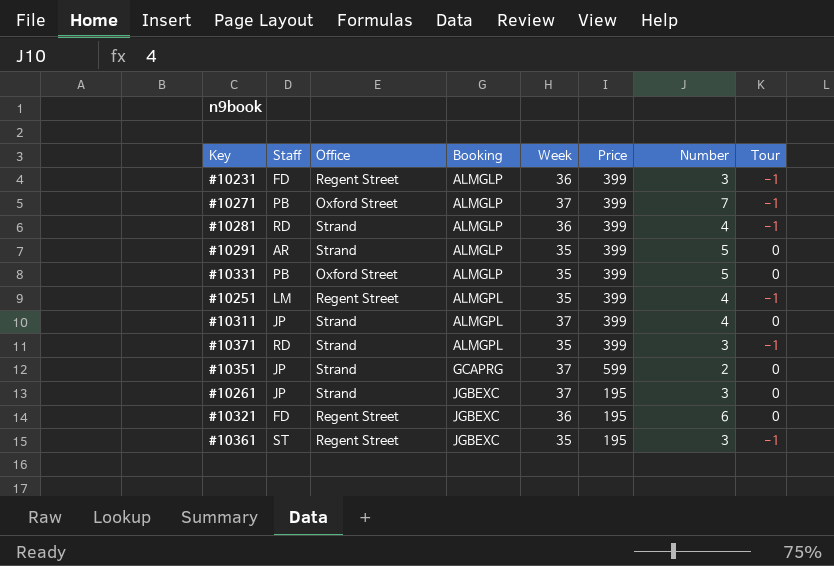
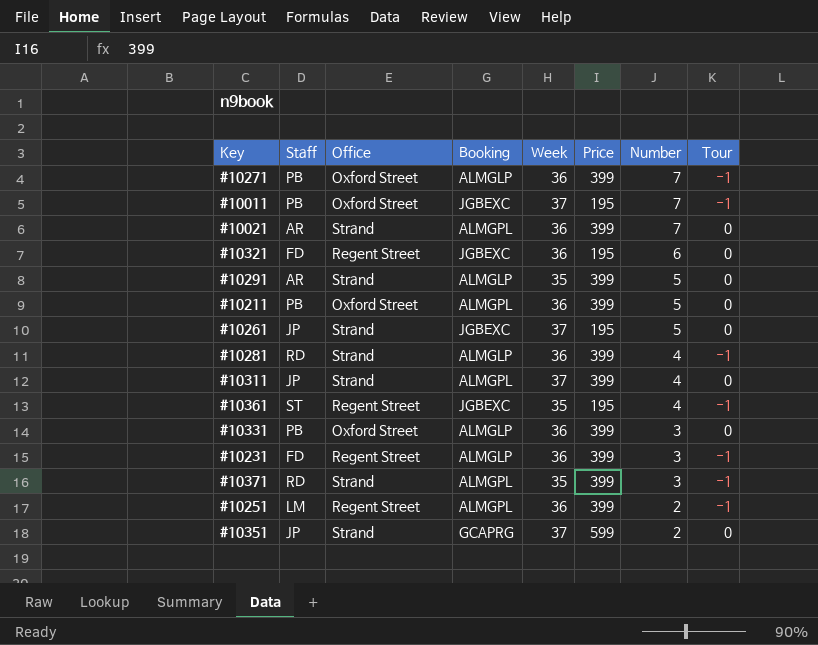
row order: Booking ascending -> Number descending
#10271 | Week: 37 -> 36
row #10011: none -> PB | Oxford Street | JGBEXC | 37 | 195 | 7 | -1
row #10021: none -> AR | Strand | ALMGPL | 36 | 399 | 7 | 0
row #10211: none -> PB | Oxford Street | ALMGPL | 36 | 399 | 5 | 0
#10261 | Number: 3 -> 5
#10361 | Number: 3 -> 4
#10331 | Week: 35 -> 36
#10331 | Number: 5 -> 3
#10251 | Week: 35 -> 36
#10251 | Number: 4 -> 2

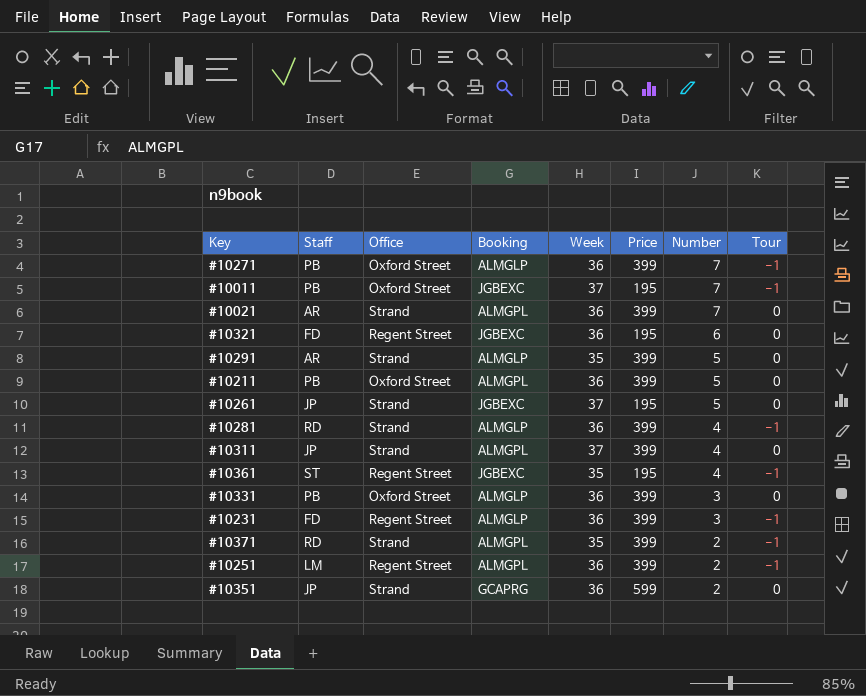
#10371 | Number: 3 -> 2
#10351 | Week: 37 -> 36

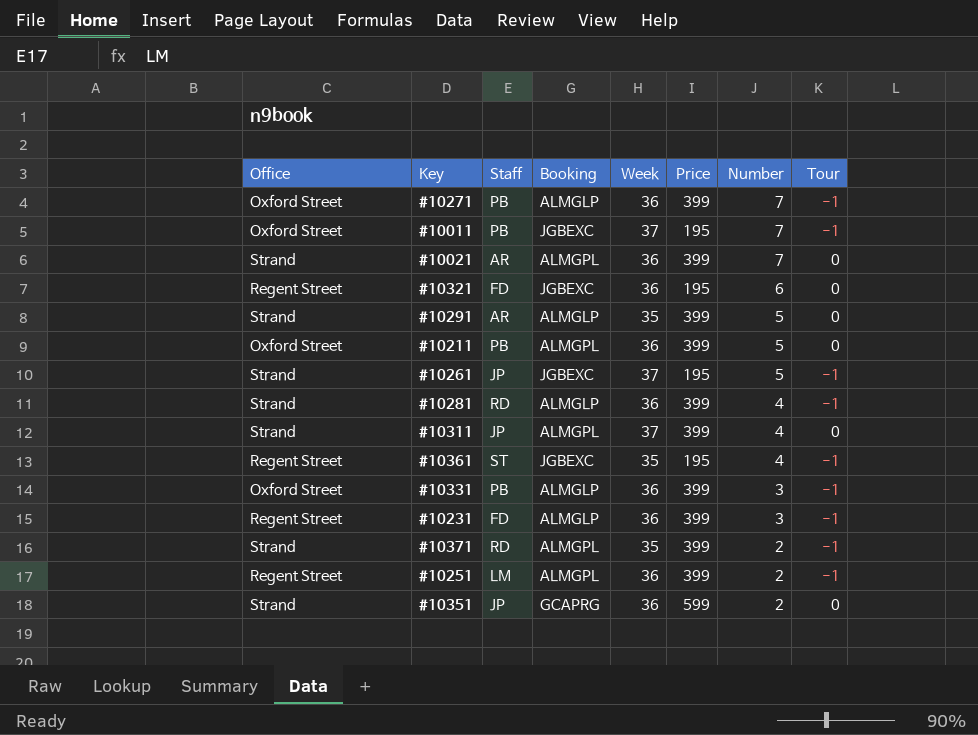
column Office | position: 3 -> 1
#10261 | Tour: 0 -> -1
#10331 | Tour: 0 -> -1

